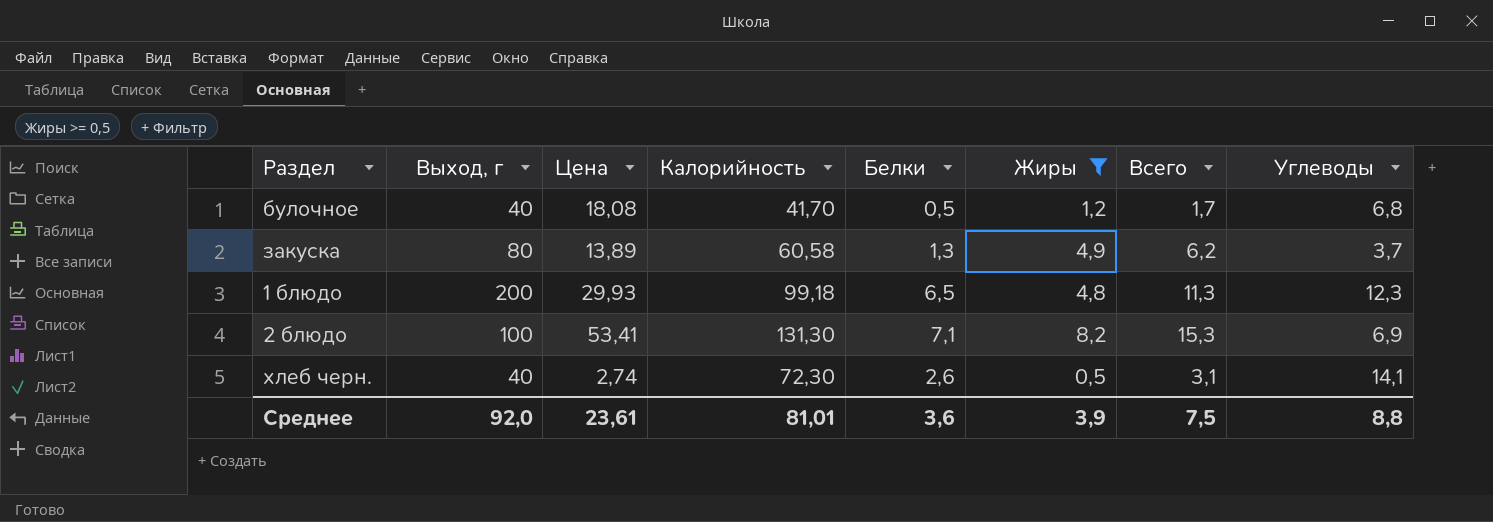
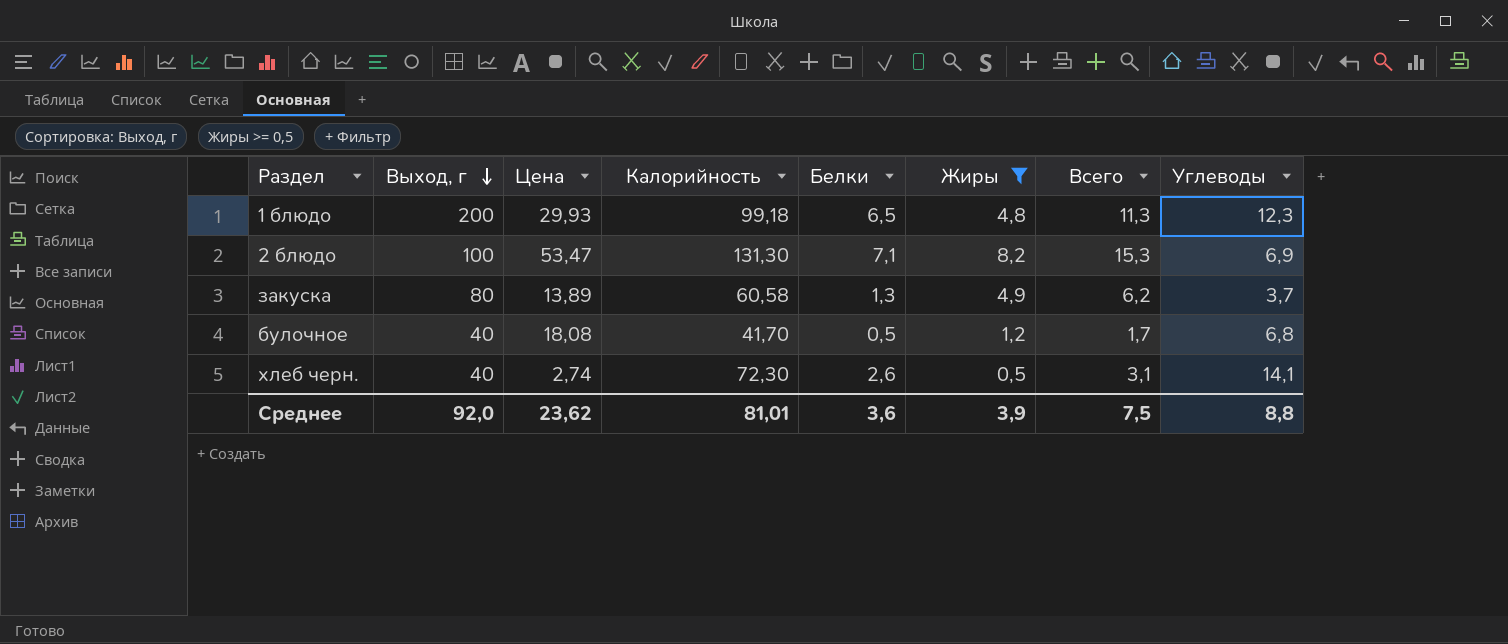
row order: none -> Выход, г descending
2 блюдо | Цена: 53,41 -> 53,47
Среднее | Цена: 23,61 -> 23,62

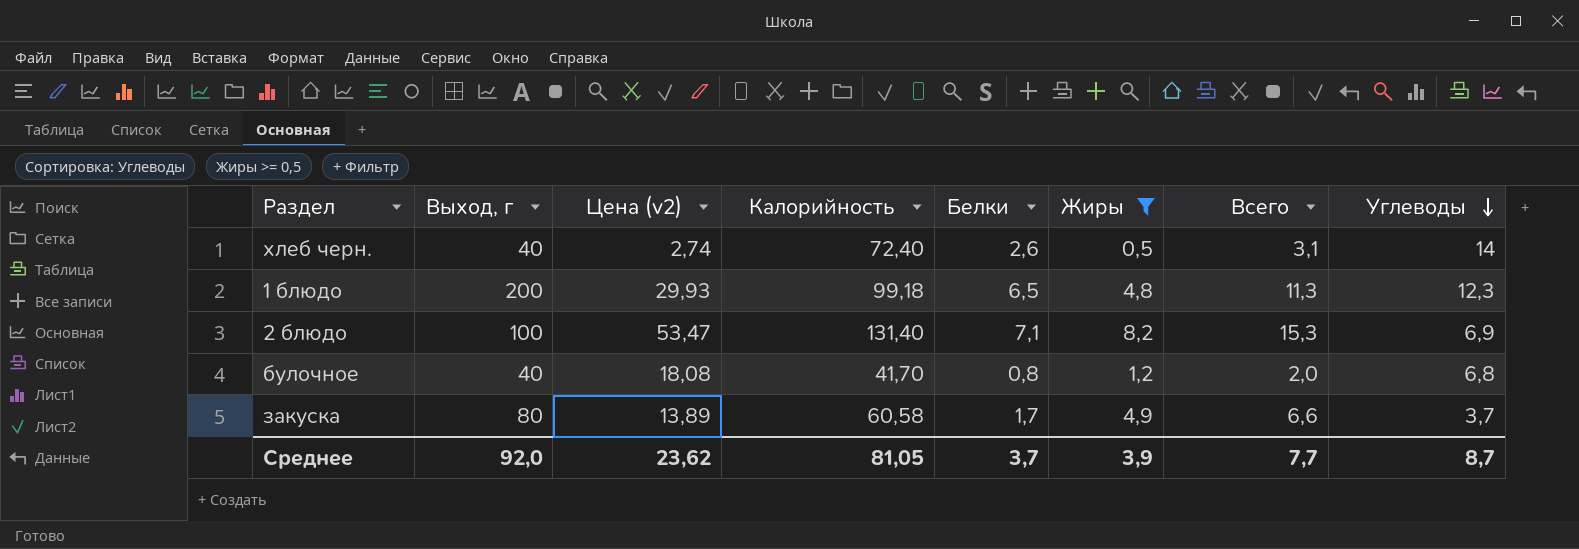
row order: Выход, г descending -> Углеводы descending
column name: Цена -> Цена (v2)
хлеб черн. | Калорийность: 72,30 -> 72,40
хлеб черн. | Углеводы: 14,1 -> 14
2 блюдо | Калорийность: 131,30 -> 131,40
булочное | Белки: 0,5 -> 0,8
булочное | Всего: 1,7 -> 2,0
закуска | Белки: 1,3 -> 1,7
закуска | Всего: 6,2 -> 6,6
Среднее | Калорийность: 81,01 -> 81,05
Среднее | Белки: 3,6 -> 3,7
Среднее | Всего: 7,5 -> 7,7
Среднее | Углеводы: 8,8 -> 8,7

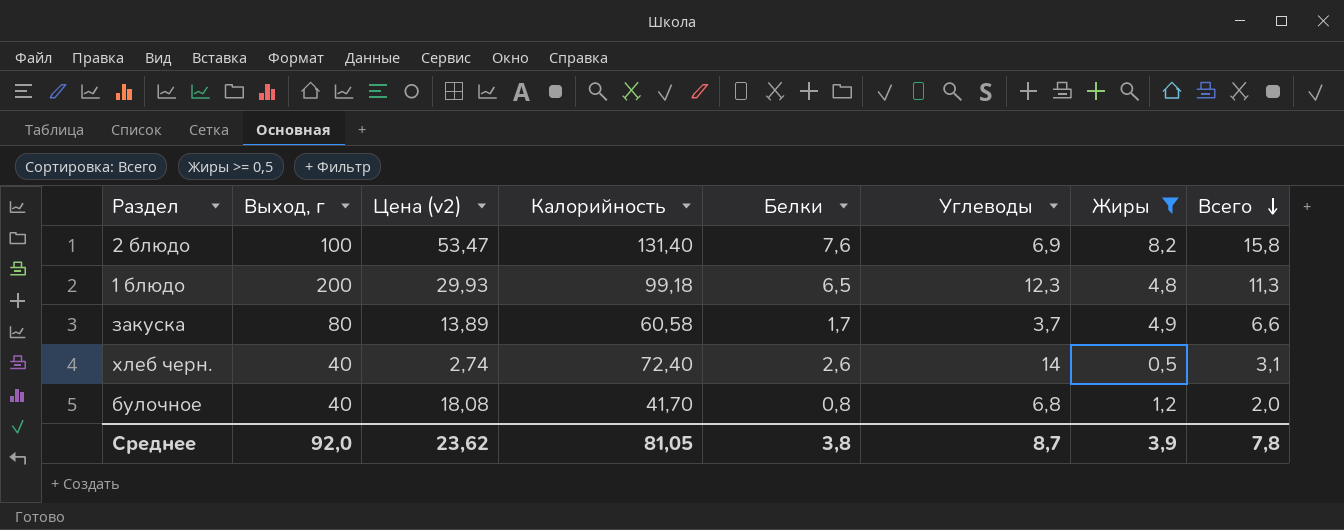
row order: Углеводы descending -> Всего descending
column Углеводы | position: 8 -> 6
2 блюдо | Белки: 7,1 -> 7,6
2 блюдо | Всего: 15,3 -> 15,8
Среднее | Белки: 3,7 -> 3,8
Среднее | Всего: 7,7 -> 7,8

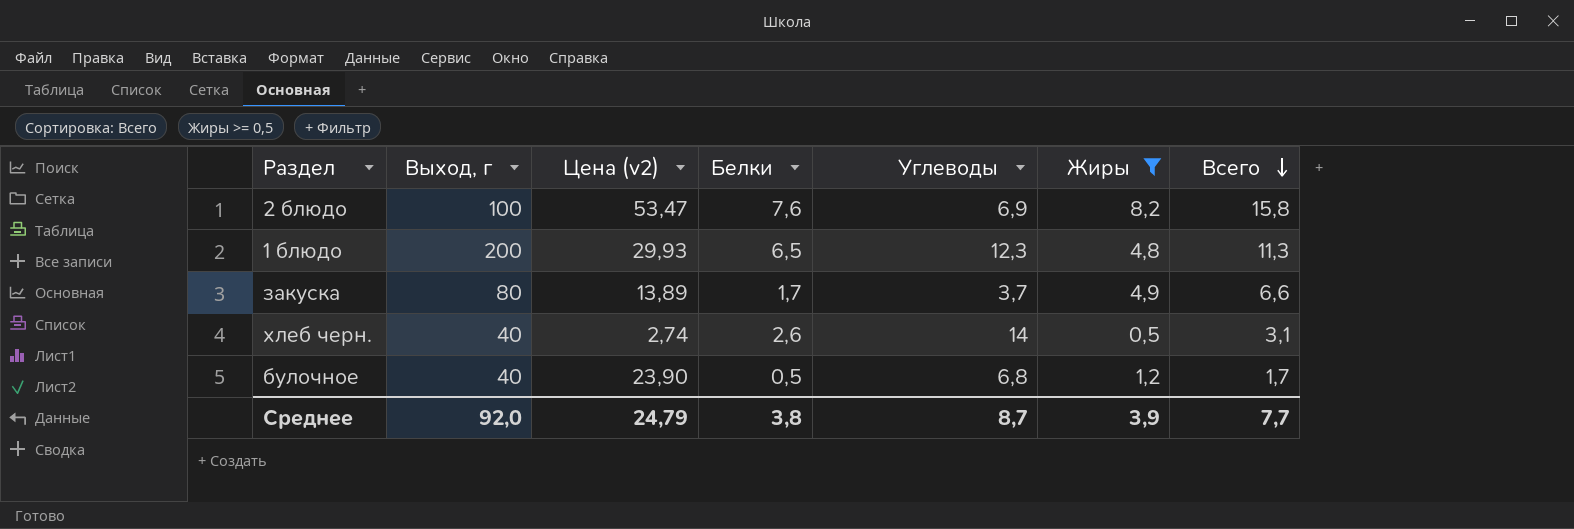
column Калорийность | position: 4 -> none
булочное | Цена (v2): 18,08 -> 23,90
булочное | Белки: 0,8 -> 0,5
булочное | Всего: 2,0 -> 1,7
Среднее | Цена (v2): 23,62 -> 24,79
Среднее | Всего: 7,8 -> 7,7

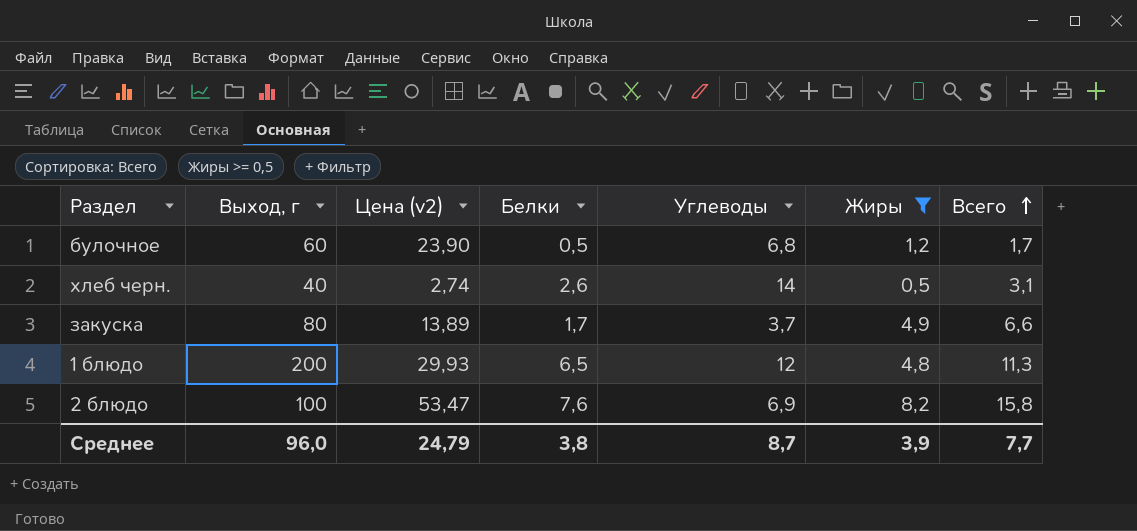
row order: Всего descending -> Всего ascending
булочное | Выход, г: 40 -> 60
1 блюдо | Углеводы: 12,3 -> 12
Среднее | Выход, г: 92,0 -> 96,0

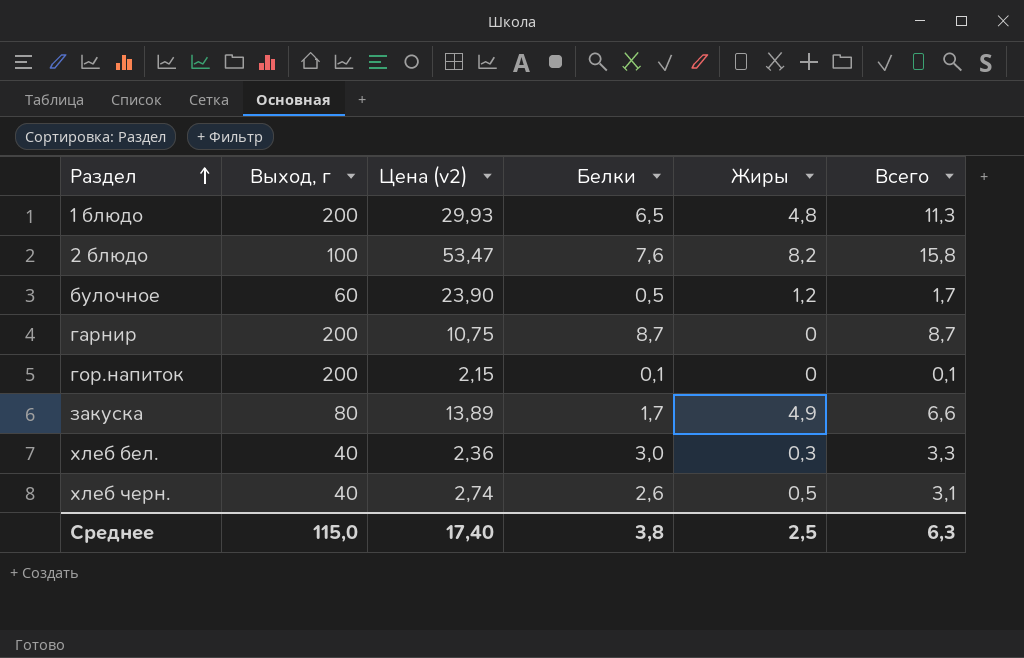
filter: Жиры >= 0,5 -> none
row order: Всего ascending -> Раздел ascending
column Углеводы | position: 5 -> none
Среднее | Выход, г: 96,0 -> 115,0
Среднее | Цена (v2): 24,79 -> 17,40
Среднее | Жиры: 3,9 -> 2,5
Среднее | Всего: 7,7 -> 6,3

